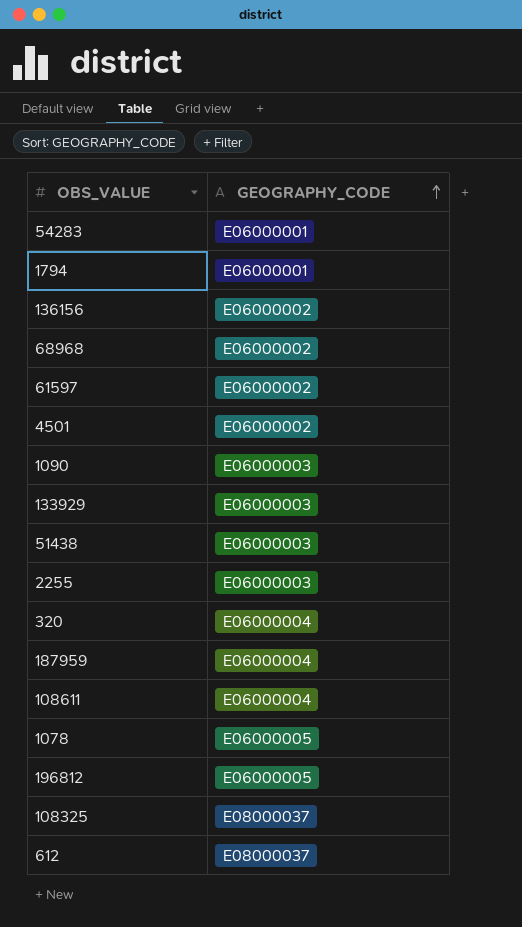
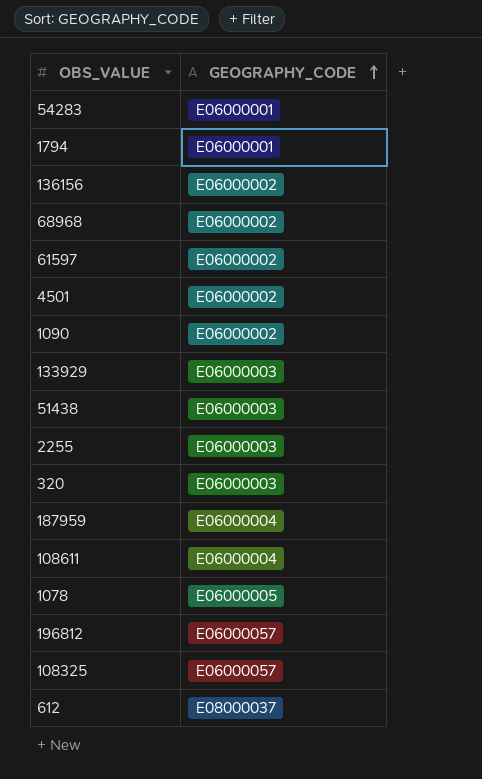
1090 | GEOGRAPHY_CODE: E06000003 -> E06000002
320 | GEOGRAPHY_CODE: E06000004 -> E06000003
196812 | GEOGRAPHY_CODE: E06000005 -> E06000057
108325 | GEOGRAPHY_CODE: E08000037 -> E06000057

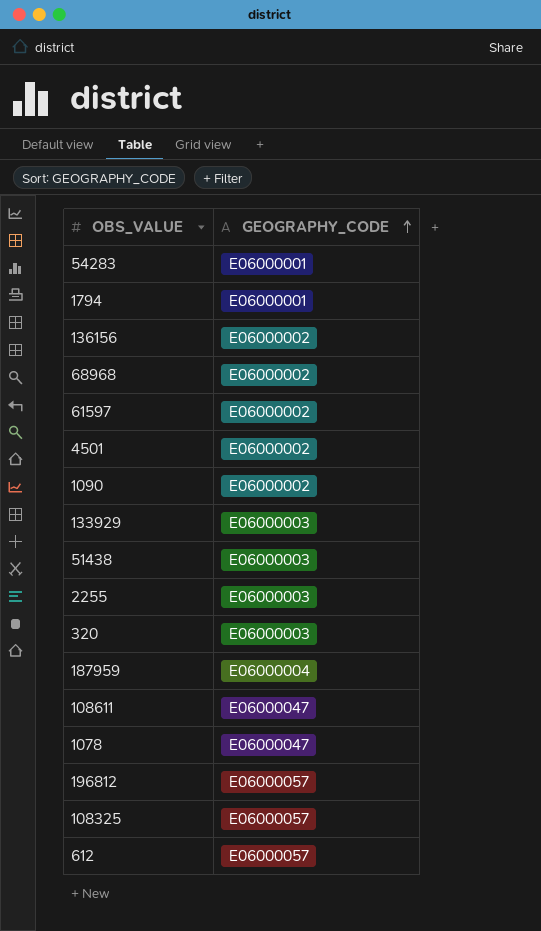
108611 | GEOGRAPHY_CODE: E06000004 -> E06000047
1078 | GEOGRAPHY_CODE: E06000005 -> E06000047
612 | GEOGRAPHY_CODE: E08000037 -> E06000057

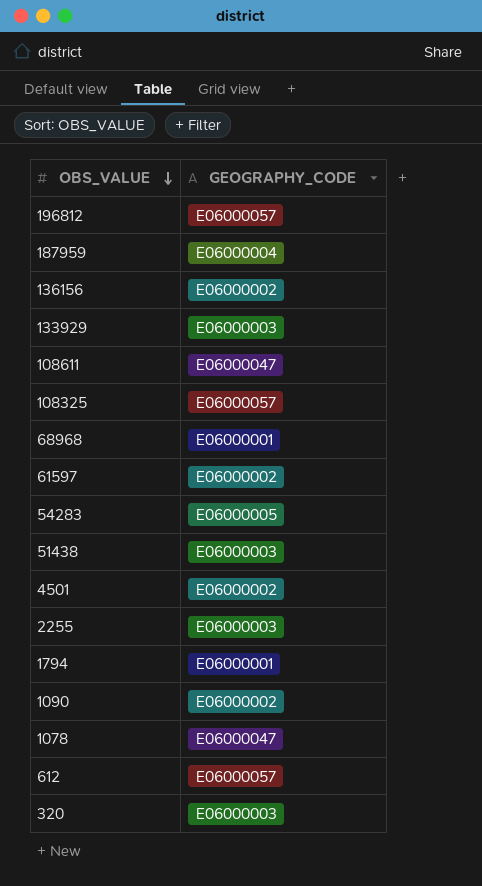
row order: GEOGRAPHY_CODE ascending -> OBS_VALUE descending
68968 | GEOGRAPHY_CODE: E06000002 -> E06000001
54283 | GEOGRAPHY_CODE: E06000001 -> E06000005

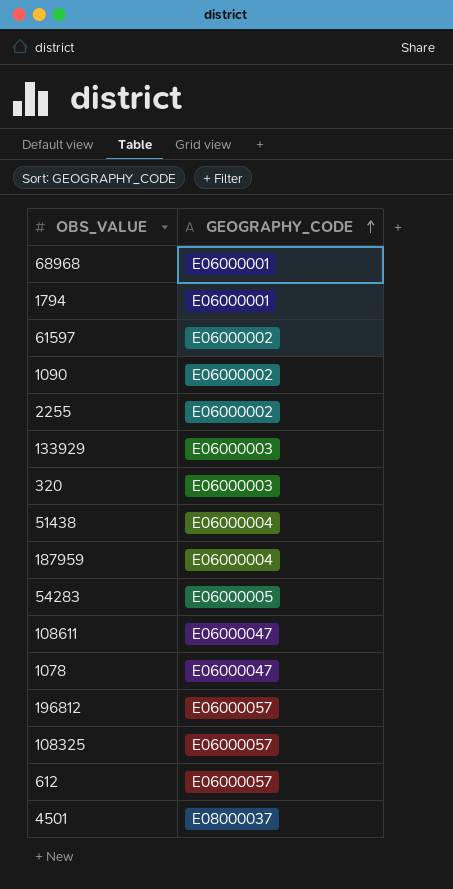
row order: OBS_VALUE descending -> GEOGRAPHY_CODE ascending
row 136156: E06000002 -> none
2255 | GEOGRAPHY_CODE: E06000003 -> E06000002
51438 | GEOGRAPHY_CODE: E06000003 -> E06000004
4501 | GEOGRAPHY_CODE: E06000002 -> E08000037

